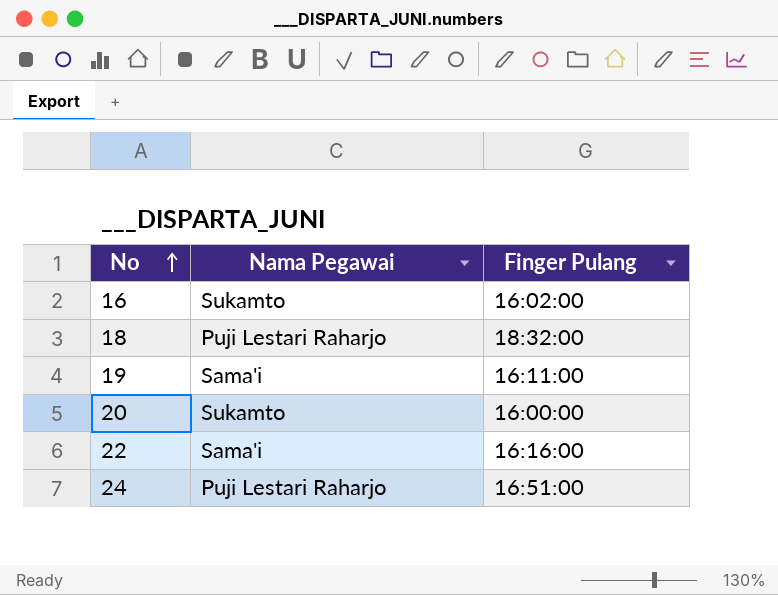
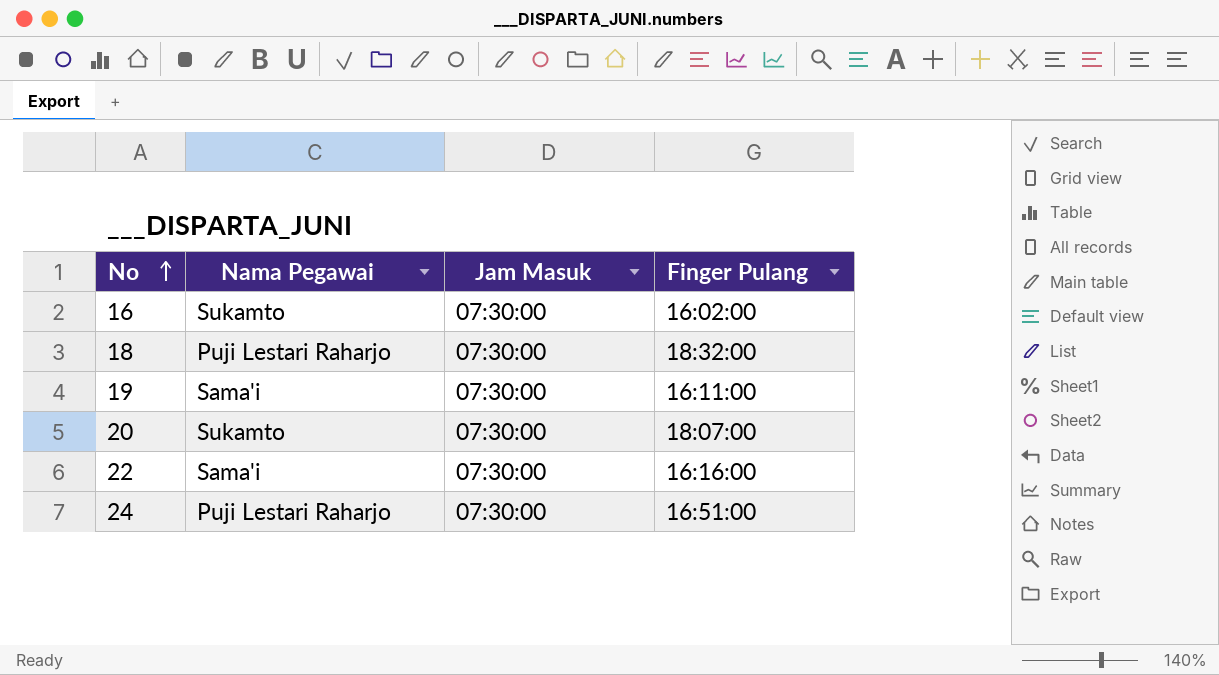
column Jam Masuk | position: none -> 3
20 | Finger Pulang: 16:00:00 -> 18:07:00

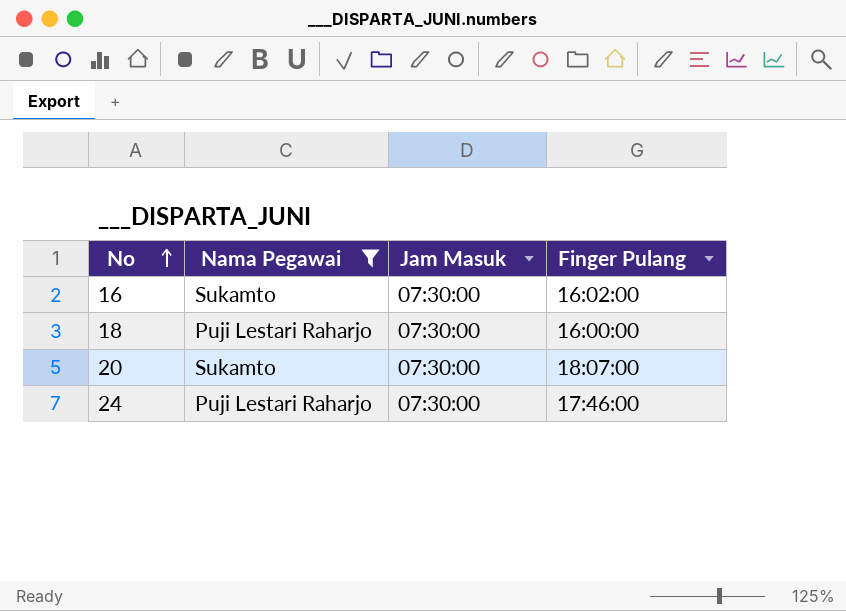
filter: none -> Nama Pegawai != Sama'i
18 | Finger Pulang: 18:32:00 -> 16:00:00
24 | Finger Pulang: 16:51:00 -> 17:46:00

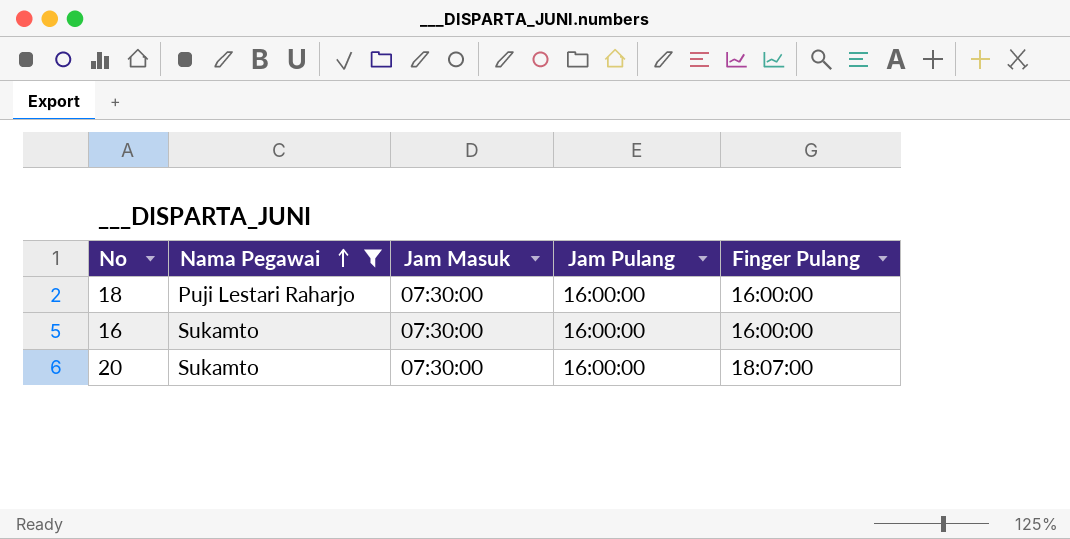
row order: No ascending -> Nama Pegawai ascending
column Jam Pulang | position: none -> 4
row 24: Puji Lestari Raharjo | 07:30:00 | 17:46:00 -> none
16 | Finger Pulang: 16:02:00 -> 16:00:00

